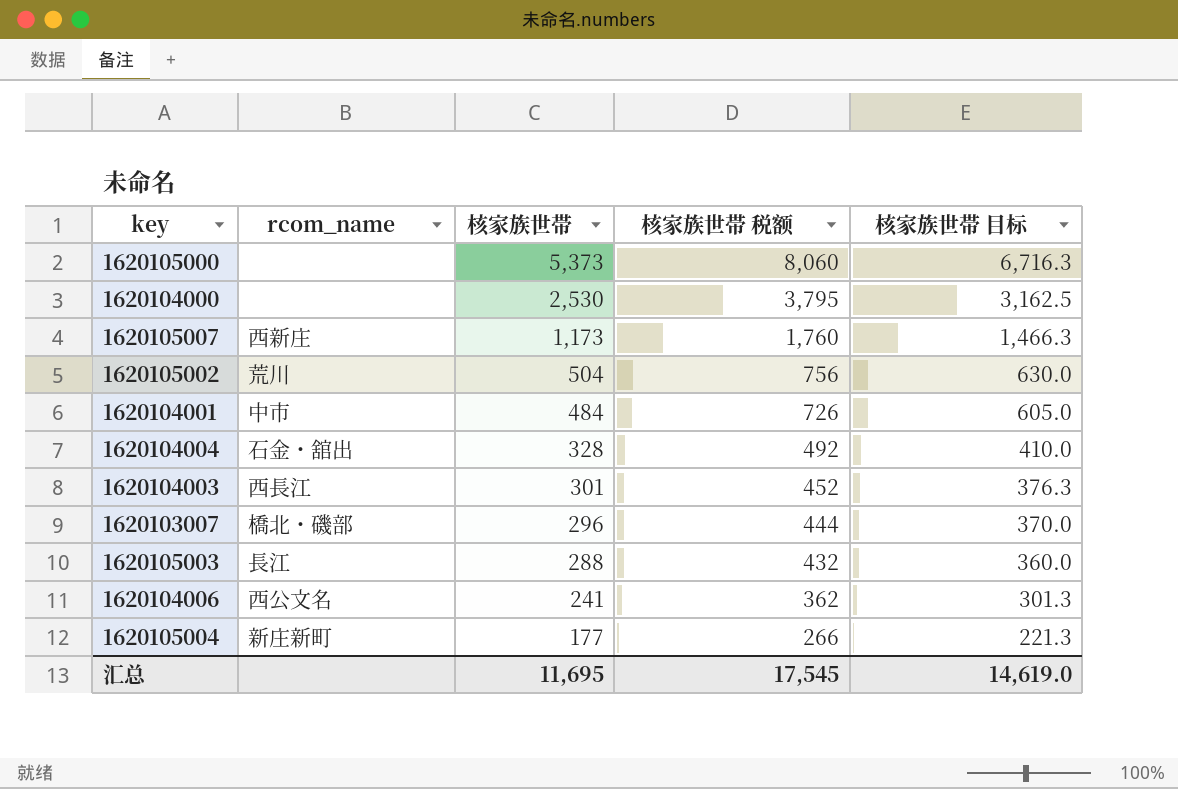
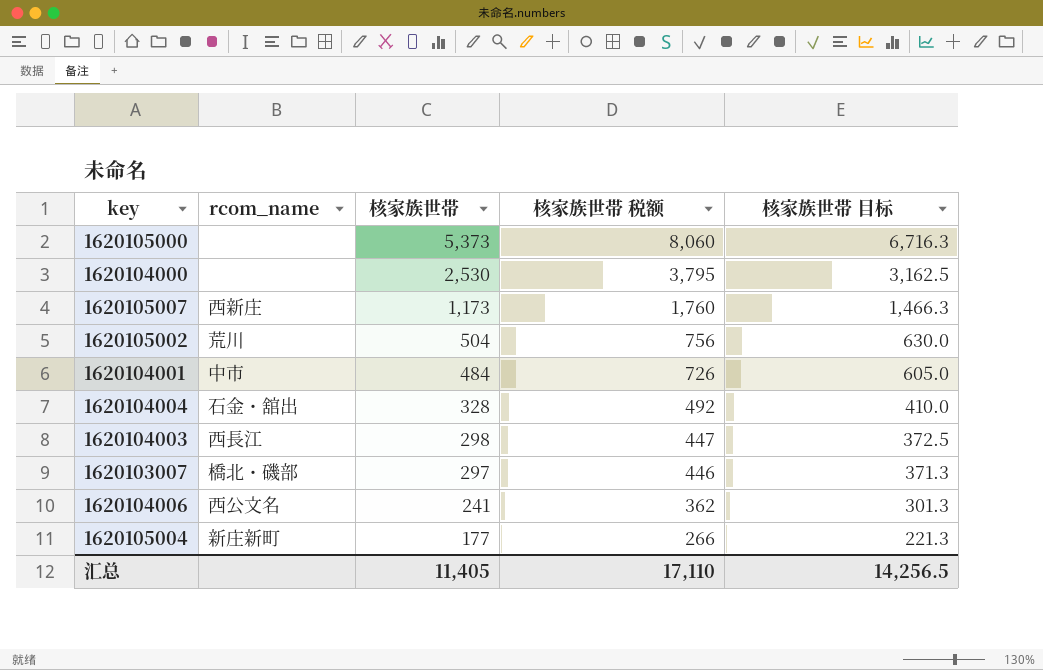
row 1620105003: 長江 | 288 | 432 | 360.0 -> none
1620104003 | 核家族世帯: 301 -> 298
1620104003 | 核家族世帯 税额: 452 -> 447
1620104003 | 核家族世帯 目标: 376.3 -> 372.5
1620103007 | 核家族世帯: 296 -> 297
1620103007 | 核家族世帯 税额: 444 -> 446
1620103007 | 核家族世帯 目标: 370.0 -> 371.3
汇总 | 核家族世帯: 11,695 -> 11,405
汇总 | 核家族世帯 税额: 17,545 -> 17,110
汇总 | 核家族世帯 目标: 14,619.0 -> 14,256.5

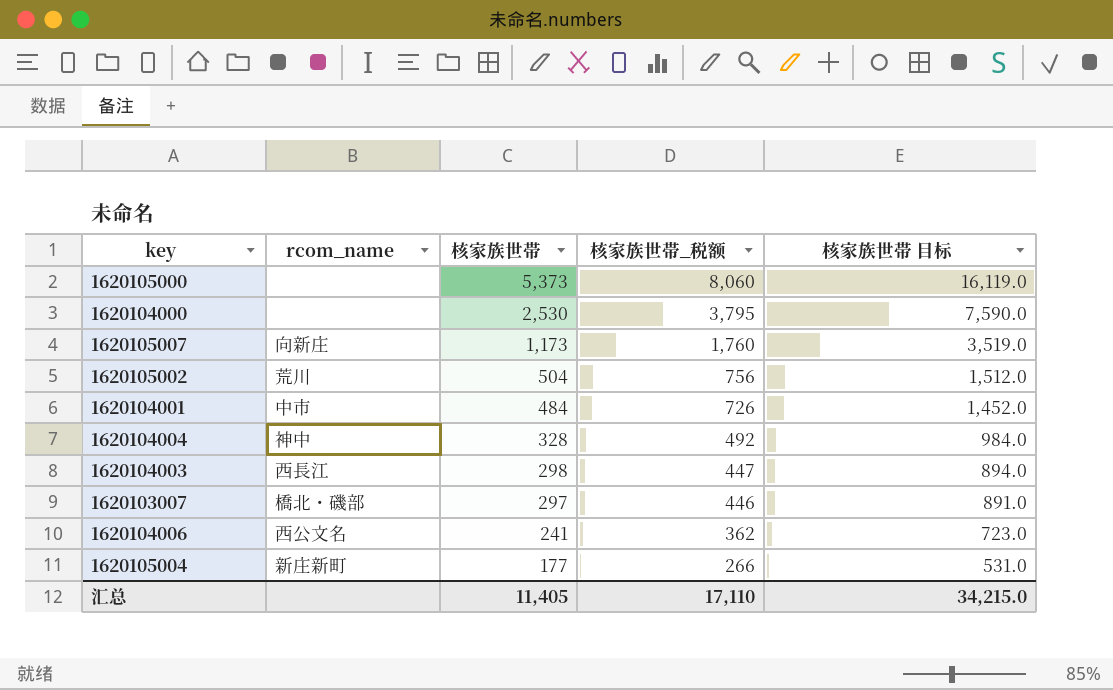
column name: 核家族世帯 税额 -> 核家族世帯_税额
column 核家族世帯 目标 | formula: [核家族世帯] * 1.25 -> [核家族世帯] * 3
1620105007 | rcom_name: 西新庄 -> 向新庄
1620104004 | rcom_name: 石金・舘出 -> 神中
汇总 | 核家族世帯 目标: 14,256.5 -> 34,215.0

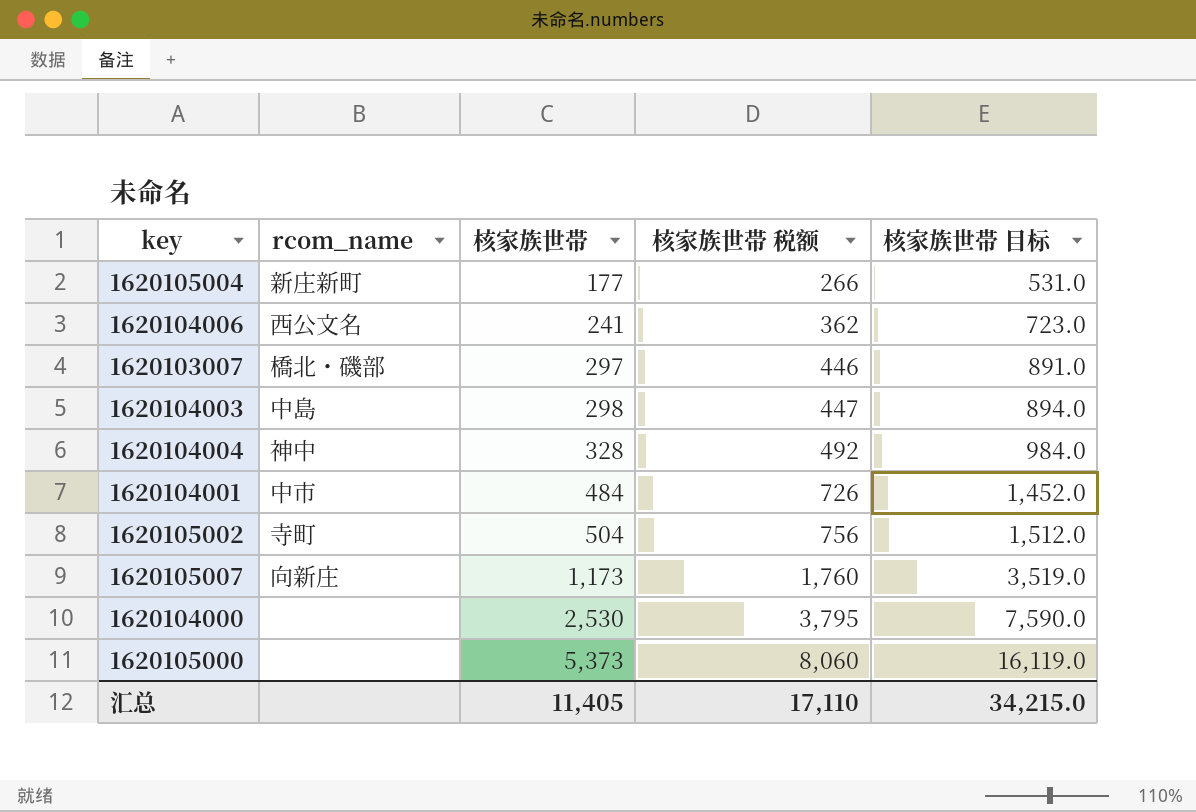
row order: 核家族世帯 descending -> 核家族世帯 ascending
column name: 核家族世帯_税额 -> 核家族世帯 税额
1620104003 | rcom_name: 西長江 -> 中島
1620105002 | rcom_name: 荒川 -> 寺町

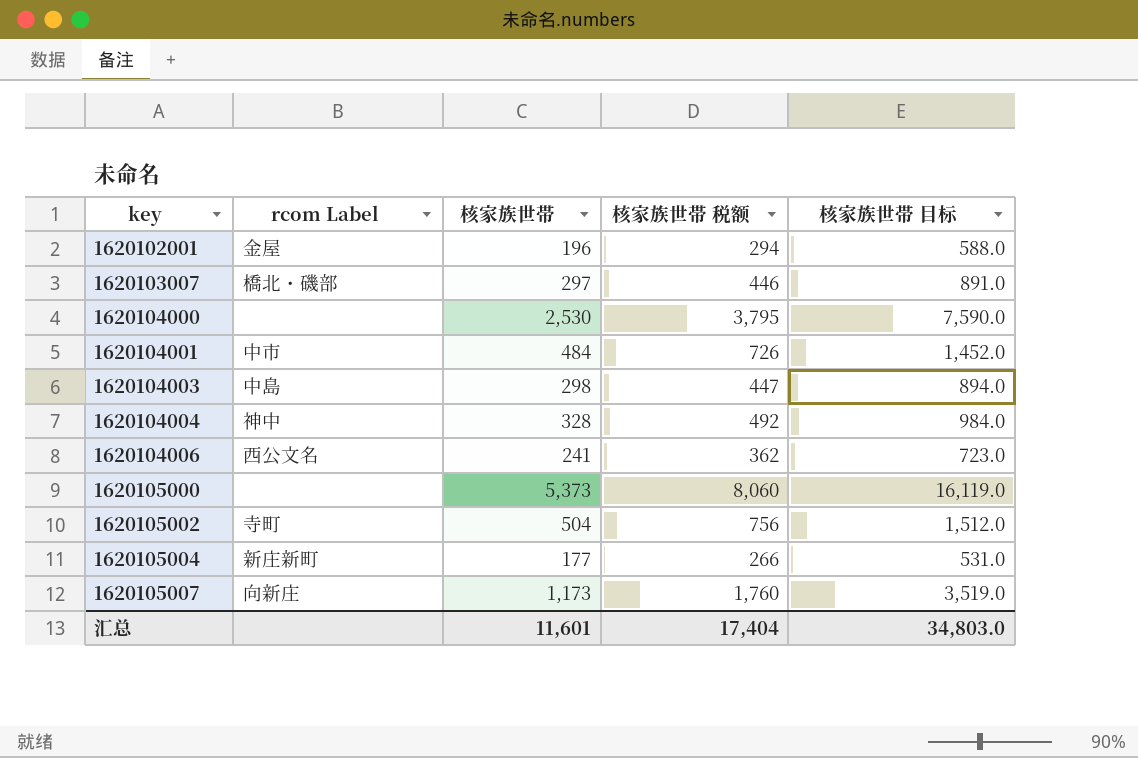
row order: 核家族世帯 ascending -> key ascending
column name: rcom_name -> rcom Label
row 1620102001: none -> 金屋 | 196 | 294 | 588.0
汇总 | 核家族世帯: 11,405 -> 11,601
汇总 | 核家族世帯 税额: 17,110 -> 17,404
汇总 | 核家族世帯 目标: 34,215.0 -> 34,803.0

